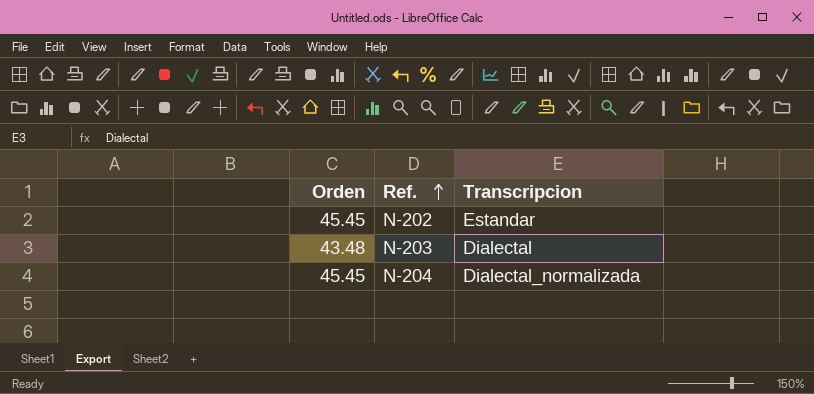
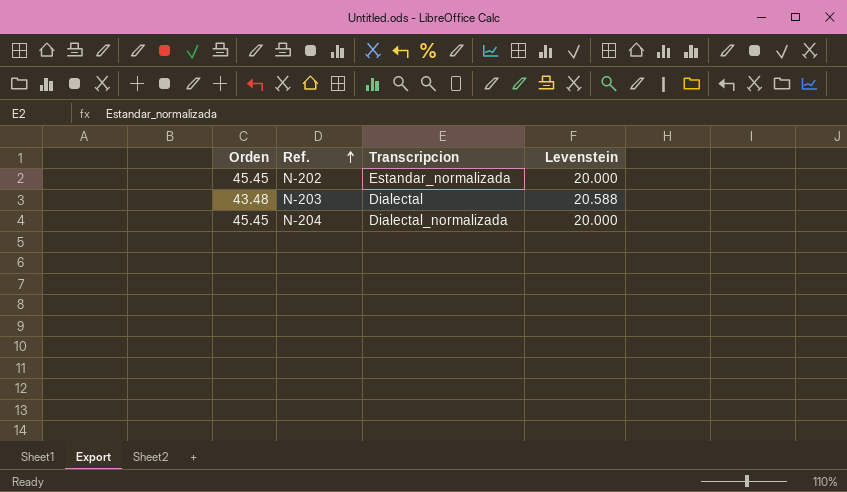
column Levenstein | position: none -> 4
N-202 | Transcripcion: Estandar -> Estandar_normalizada

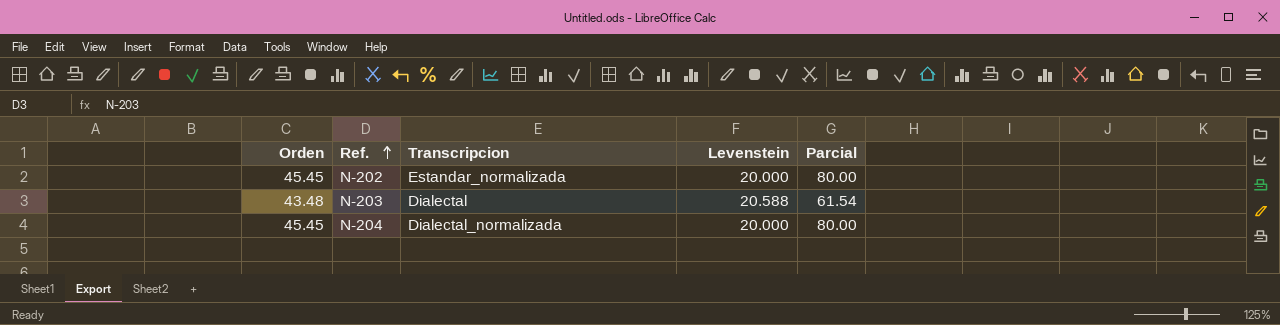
column Parcial | position: none -> 5

